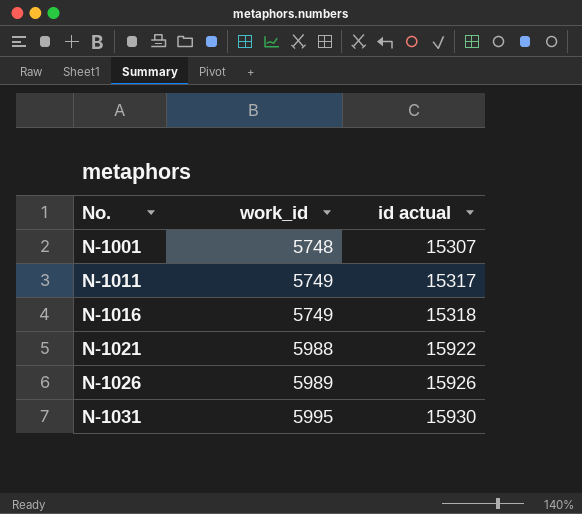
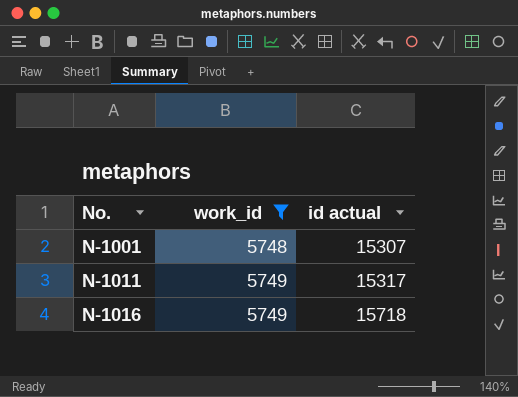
filter: none -> work_id <= 5749
N-1016 | id actual: 15318 -> 15718

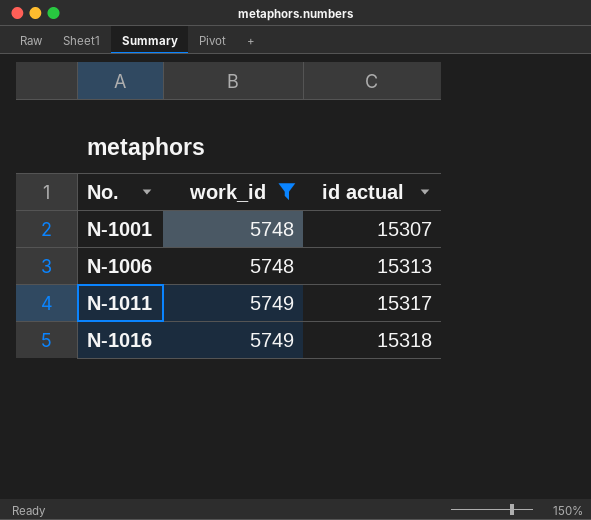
row N-1006: none -> 5748 | 15313
N-1016 | id actual: 15718 -> 15318

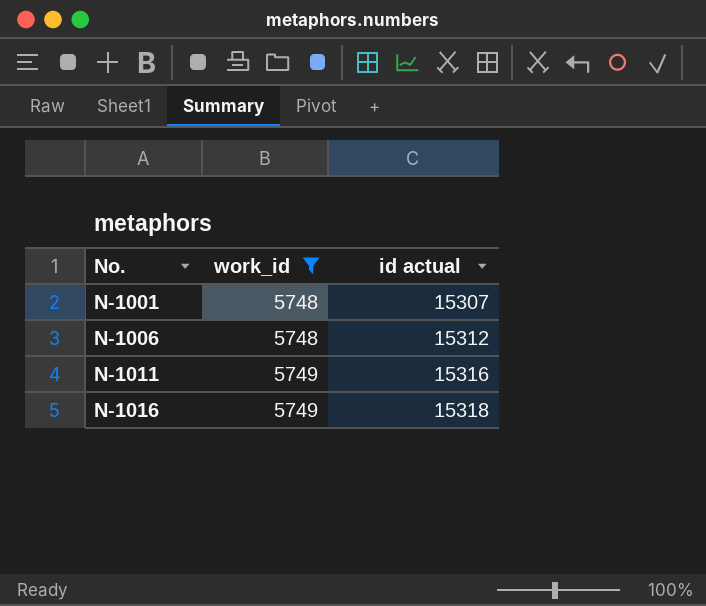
N-1006 | id actual: 15313 -> 15312
N-1011 | id actual: 15317 -> 15316

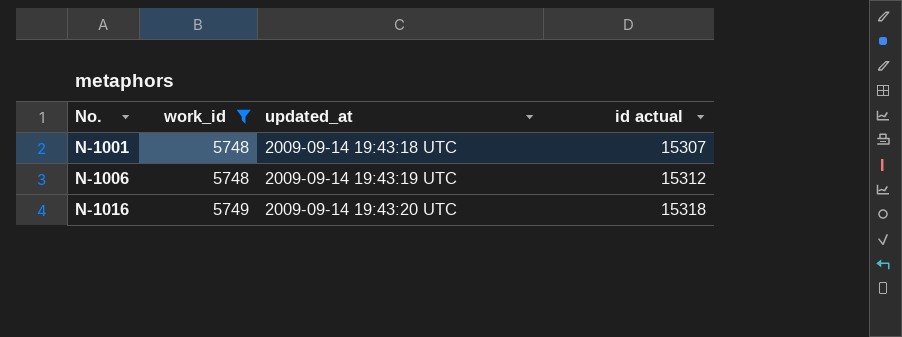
column updated_at | position: none -> 3
row N-1011: 5749 | 15316 -> none

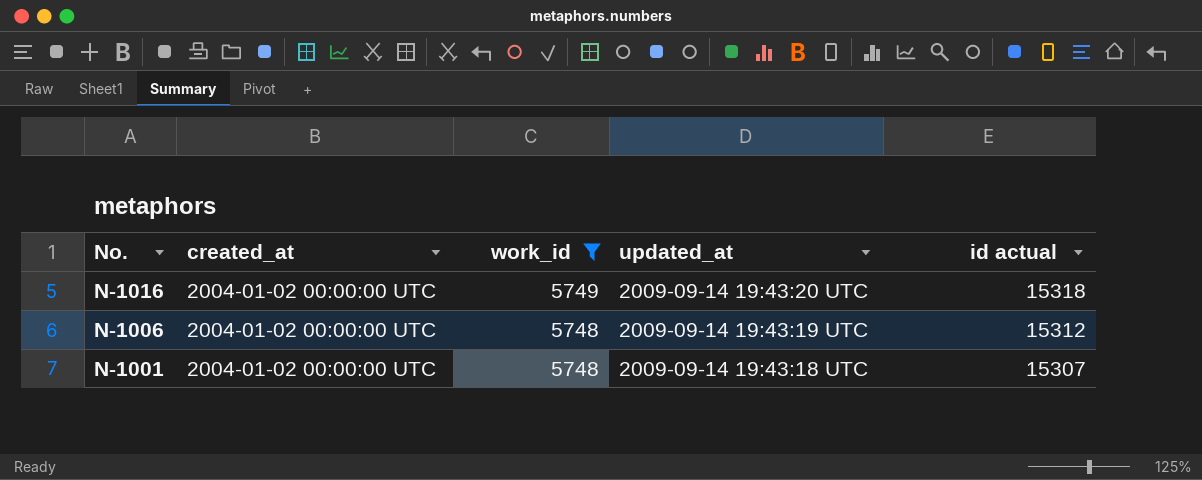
row order: No. ascending -> No. descending
column created_at | position: none -> 2

